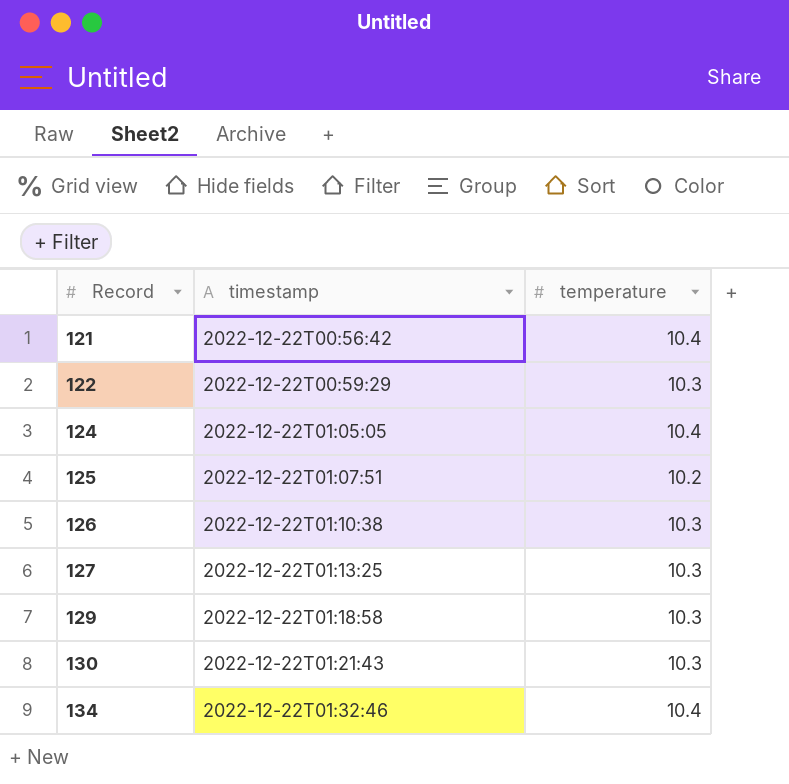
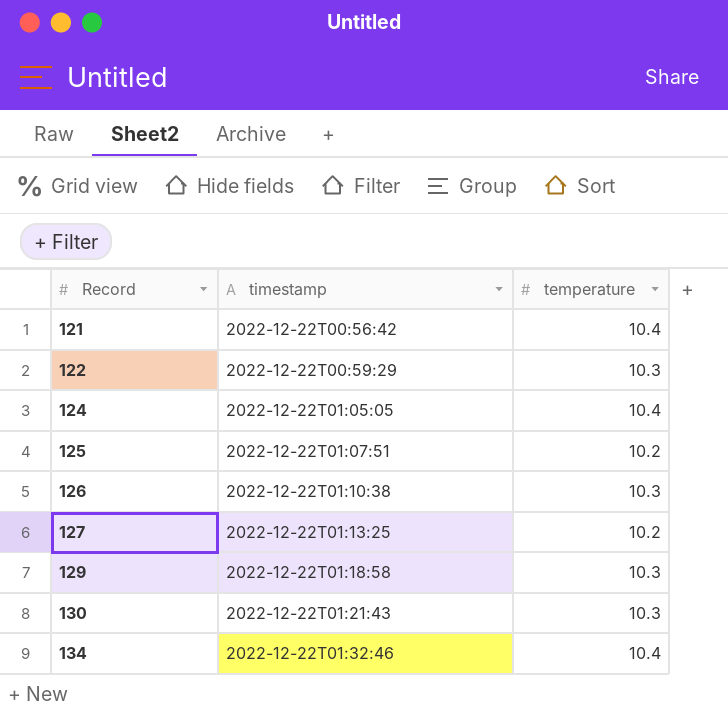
127 | temperature: 10.3 -> 10.2

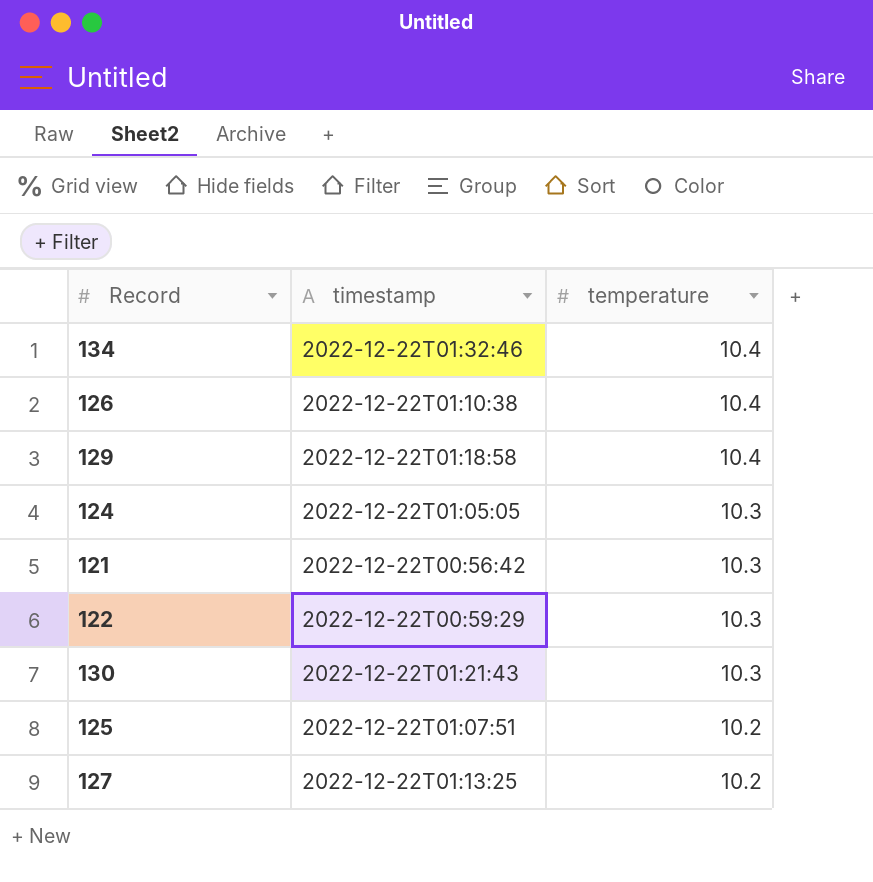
row order: Record ascending -> temperature descending
126 | temperature: 10.3 -> 10.4
129 | temperature: 10.3 -> 10.4
124 | temperature: 10.4 -> 10.3
121 | temperature: 10.4 -> 10.3

